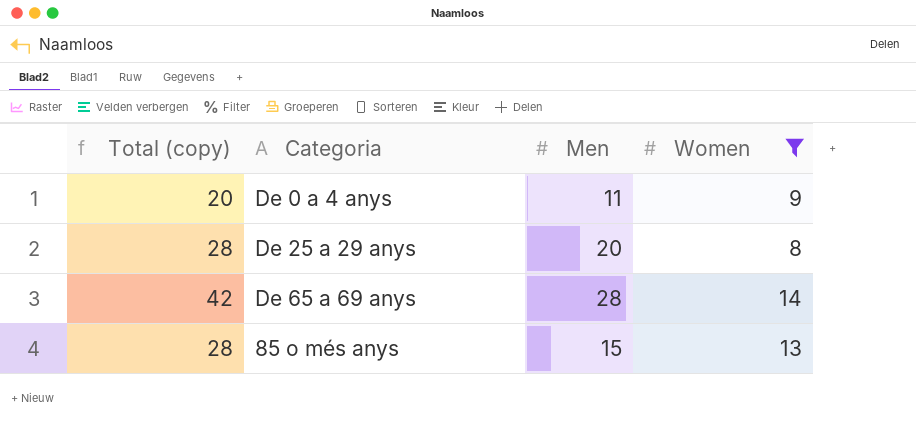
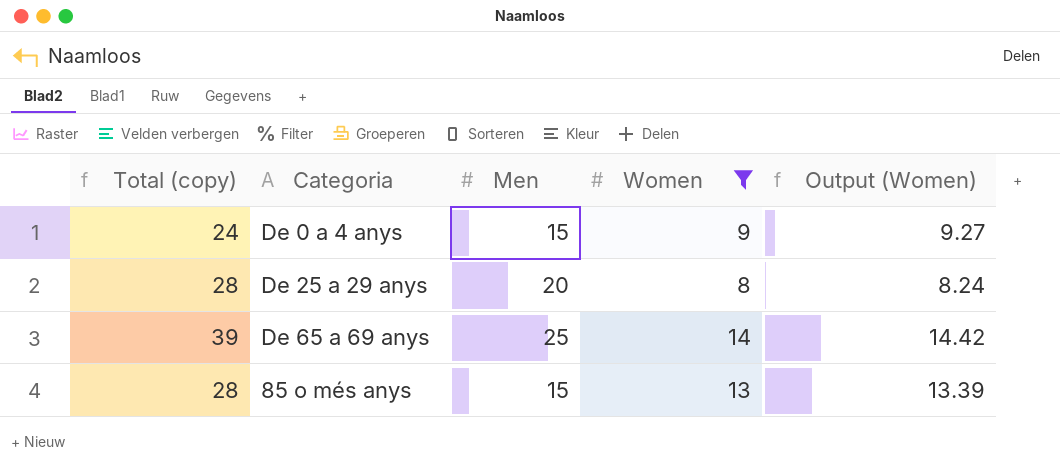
column Output (Women) | formula: none -> [Women] * 1.03
De 0 a 4 anys | Total (copy): 20 -> 24
De 0 a 4 anys | Men: 11 -> 15
De 65 a 69 anys | Total (copy): 42 -> 39
De 65 a 69 anys | Men: 28 -> 25

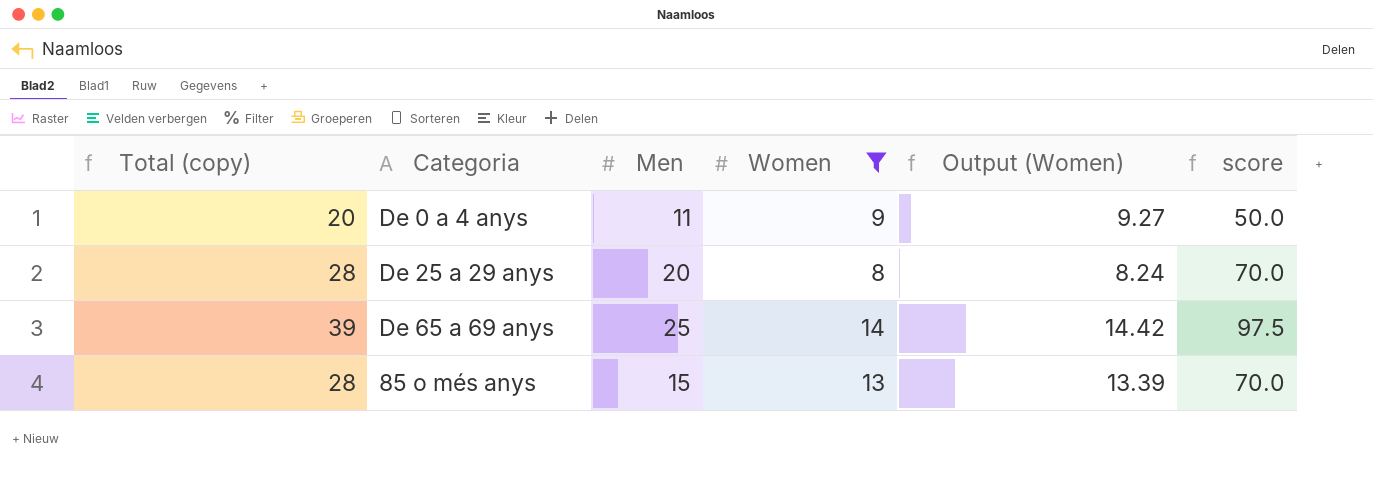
column score | formula: none -> [Total (copy)] * 2.5
De 0 a 4 anys | Total (copy): 24 -> 20
De 0 a 4 anys | Men: 15 -> 11

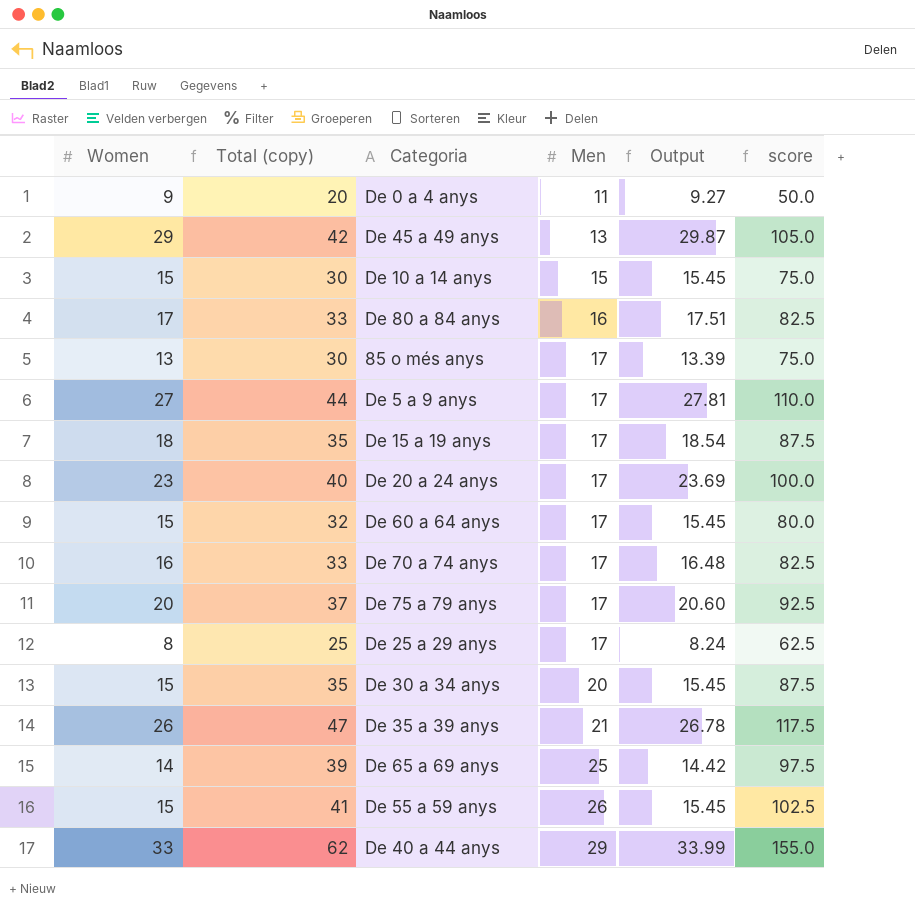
filter: Women <= 14 -> none
row order: none -> Men ascending
column Women | position: 4 -> 1
column name: Output (Women) -> Output
85 o més anys | Total (copy): 28 -> 30
85 o més anys | Men: 15 -> 17
85 o més anys | score: 70.0 -> 75.0
De 25 a 29 anys | Total (copy): 28 -> 25
De 25 a 29 anys | Men: 20 -> 17
De 25 a 29 anys | score: 70.0 -> 62.5

